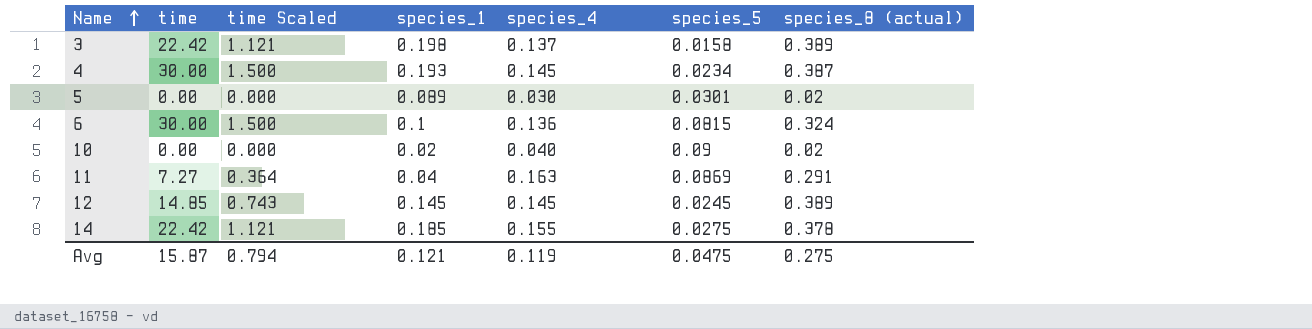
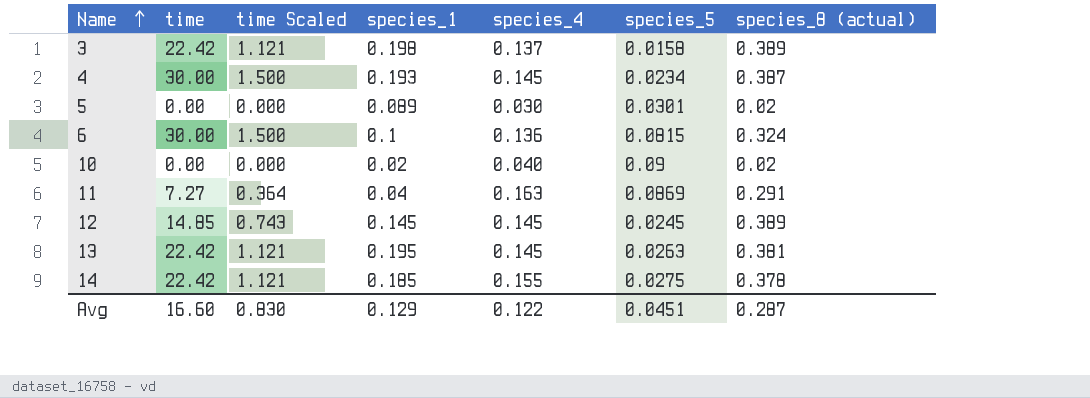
row 13: none -> 22.42 | 1.121 | 0.195 | 0.145 | 0.0263 | 0.381
Avg | time: 15.87 -> 16.60
Avg | time Scaled: 0.794 -> 0.830
Avg | species_1: 0.121 -> 0.129
Avg | species_4: 0.119 -> 0.122
Avg | species_5: 0.0475 -> 0.0451
Avg | species_8 (actual): 0.275 -> 0.287

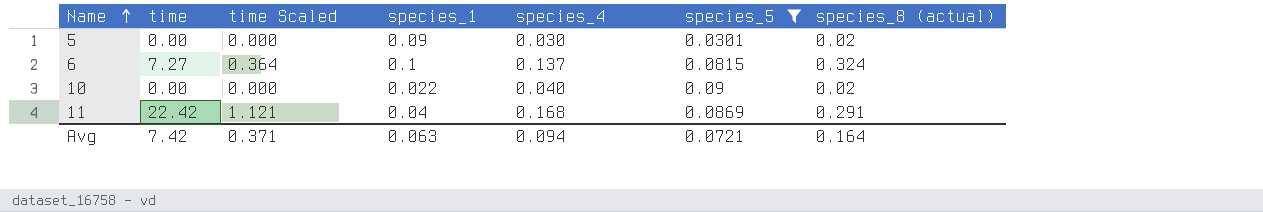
filter: none -> species_5 >= 0.0301
5 | species_1: 0.089 -> 0.09
6 | time: 30.00 -> 7.27
6 | time Scaled: 1.500 -> 0.364
6 | species_4: 0.136 -> 0.137
10 | species_1: 0.02 -> 0.022
11 | time: 7.27 -> 22.42
11 | time Scaled: 0.364 -> 1.121
11 | species_4: 0.163 -> 0.168
Avg | time: 16.60 -> 7.42
Avg | time Scaled: 0.830 -> 0.371
Avg | species_1: 0.129 -> 0.063
Avg | species_4: 0.122 -> 0.094
Avg | species_5: 0.0451 -> 0.0721
Avg | species_8 (actual): 0.287 -> 0.164

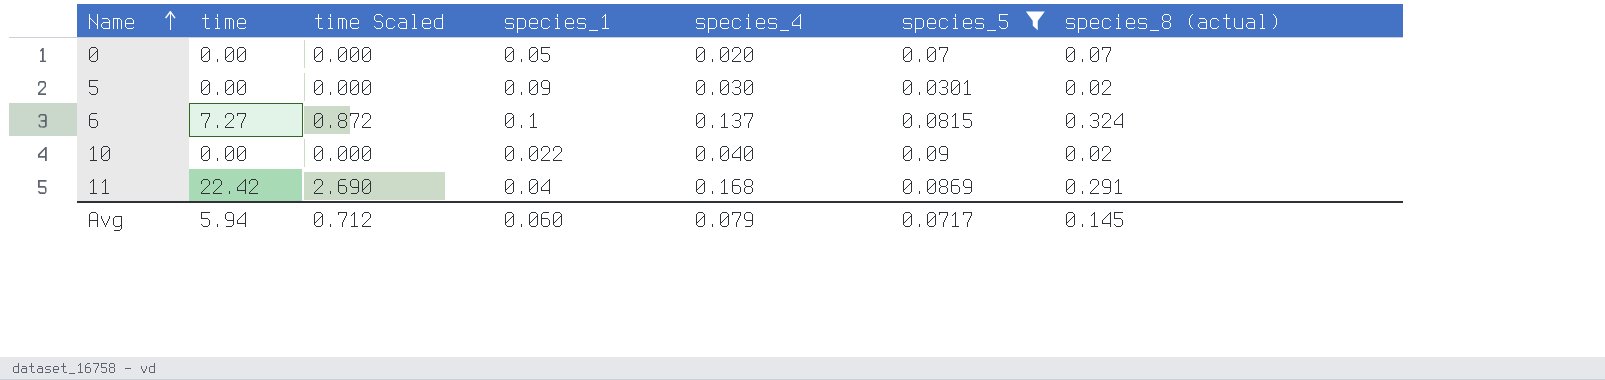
column time Scaled | formula: [time] * 0.05 -> [time] * 0.12
row 0: none -> 0.00 | 0.000 | 0.05 | 0.020 | 0.07 | 0.07
Avg | time: 7.42 -> 5.94
Avg | time Scaled: 0.371 -> 0.712
Avg | species_1: 0.063 -> 0.060
Avg | species_4: 0.094 -> 0.079
Avg | species_5: 0.0721 -> 0.0717
Avg | species_8 (actual): 0.164 -> 0.145

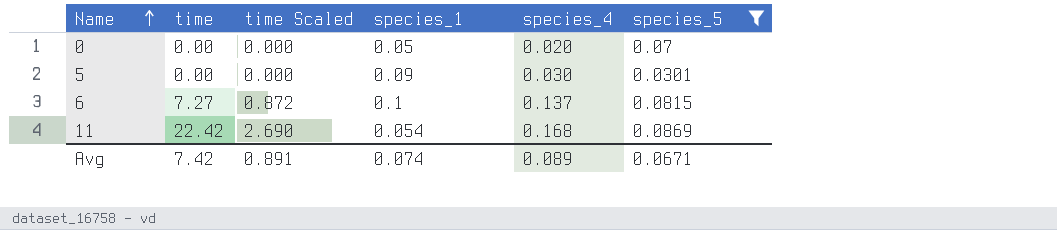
column species_8 (actual) | position: 7 -> none
row 10: 0.00 | 0.000 | 0.022 | 0.040 | 0.09 | 0.02 -> none
11 | species_1: 0.04 -> 0.054
Avg | time: 5.94 -> 7.42
Avg | time Scaled: 0.712 -> 0.891
Avg | species_1: 0.060 -> 0.074
Avg | species_4: 0.079 -> 0.089
Avg | species_5: 0.0717 -> 0.0671

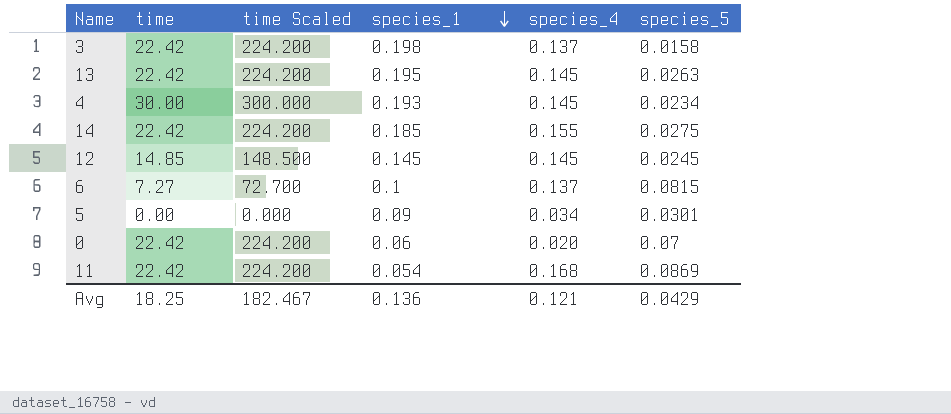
filter: species_5 >= 0.0301 -> none
row order: Name ascending -> species_1 descending
column time Scaled | formula: [time] * 0.12 -> [time] * 10
5 | species_4: 0.030 -> 0.034
0 | time: 0.00 -> 22.42
0 | species_1: 0.05 -> 0.06
Avg | time: 7.42 -> 18.25
Avg | time Scaled: 0.891 -> 182.467
Avg | species_1: 0.074 -> 0.136
Avg | species_4: 0.089 -> 0.121
Avg | species_5: 0.0671 -> 0.0429

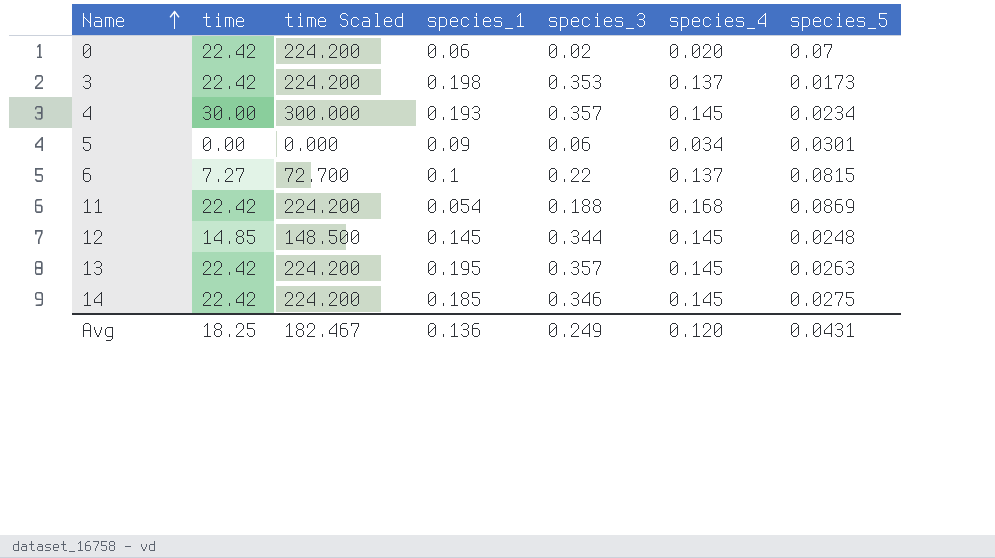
row order: species_1 descending -> Name ascending
column species_3 | position: none -> 5
3 | species_5: 0.0158 -> 0.0173
12 | species_5: 0.0245 -> 0.0248
14 | species_4: 0.155 -> 0.145
Avg | species_4: 0.121 -> 0.120
Avg | species_5: 0.0429 -> 0.0431

